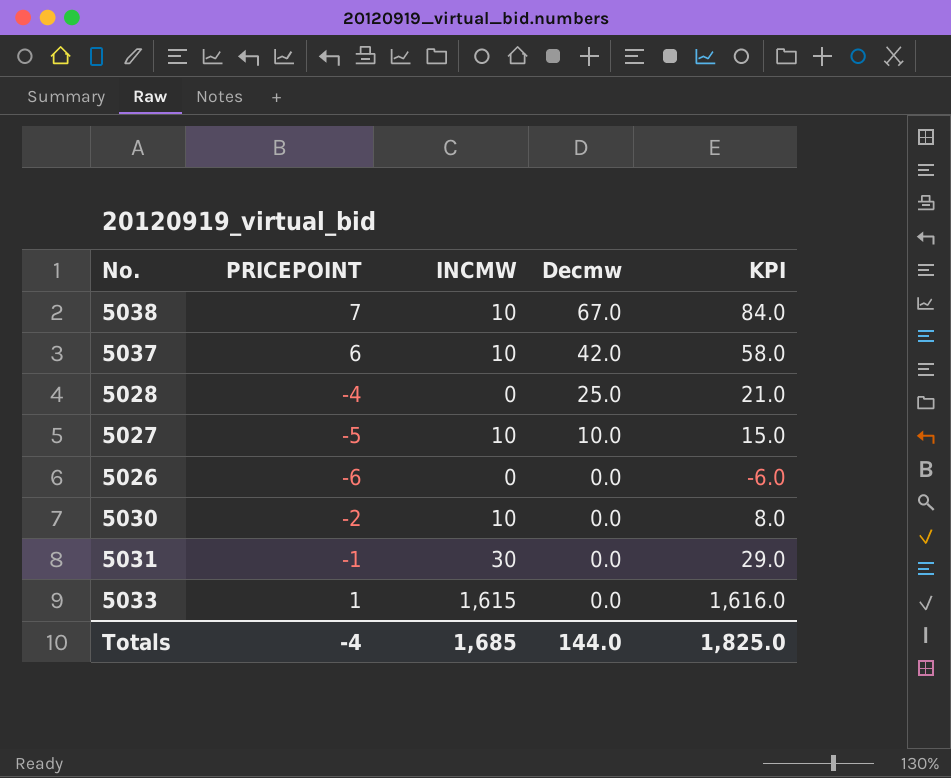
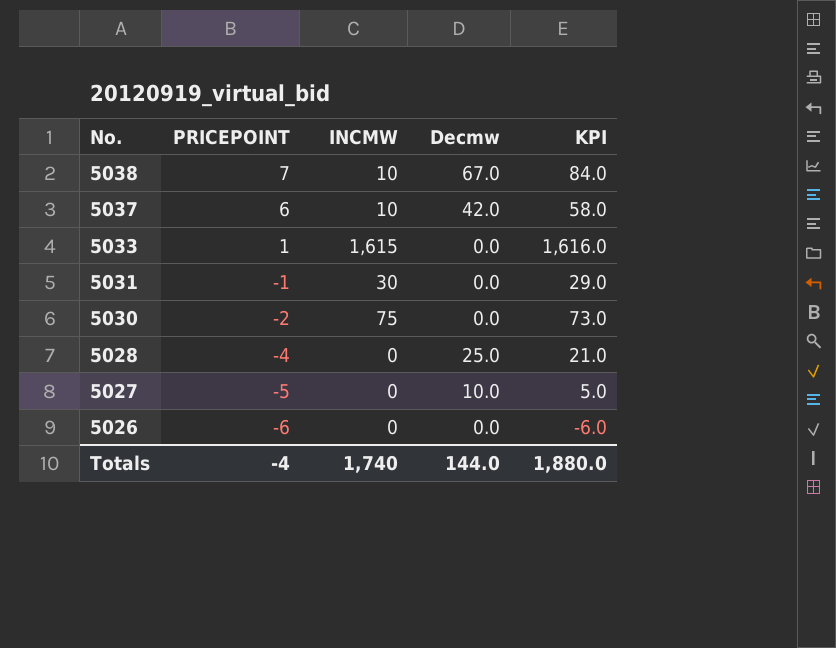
row order: Decmw descending -> No. descending
5030 | INCMW: 10 -> 75
5030 | KPI: 8.0 -> 73.0
5027 | INCMW: 10 -> 0
5027 | KPI: 15.0 -> 5.0
Totals | INCMW: 1,685 -> 1,740
Totals | KPI: 1,825.0 -> 1,880.0

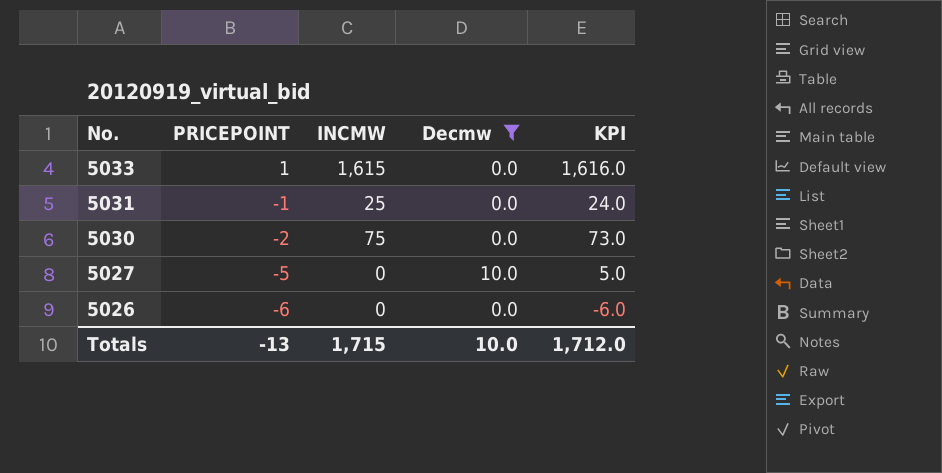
filter: none -> Decmw <= 10.0
5031 | INCMW: 30 -> 25
5031 | KPI: 29.0 -> 24.0
Totals | PRICEPOINT: -4 -> -13
Totals | INCMW: 1,740 -> 1,715
Totals | Decmw: 144.0 -> 10.0
Totals | KPI: 1,880.0 -> 1,712.0

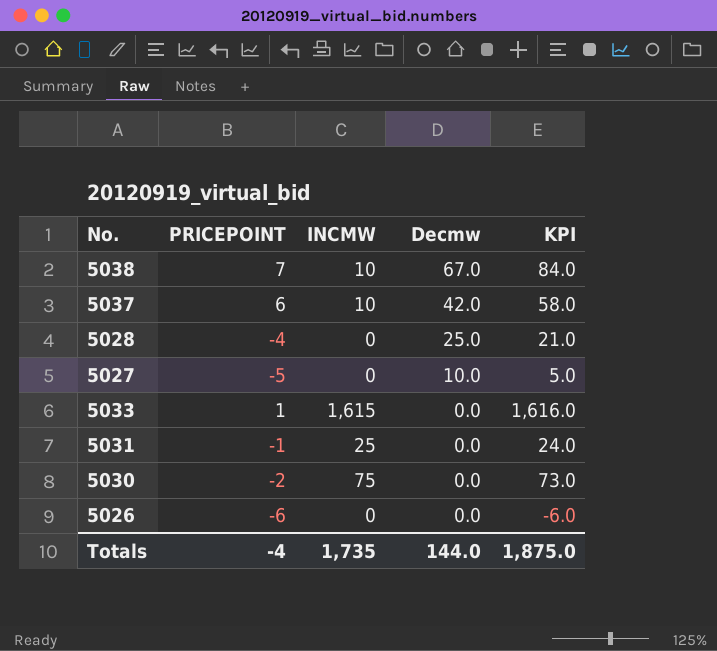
filter: Decmw <= 10.0 -> none
row order: No. descending -> Decmw descending
Totals | PRICEPOINT: -13 -> -4
Totals | INCMW: 1,715 -> 1,735
Totals | Decmw: 10.0 -> 144.0
Totals | KPI: 1,712.0 -> 1,875.0

